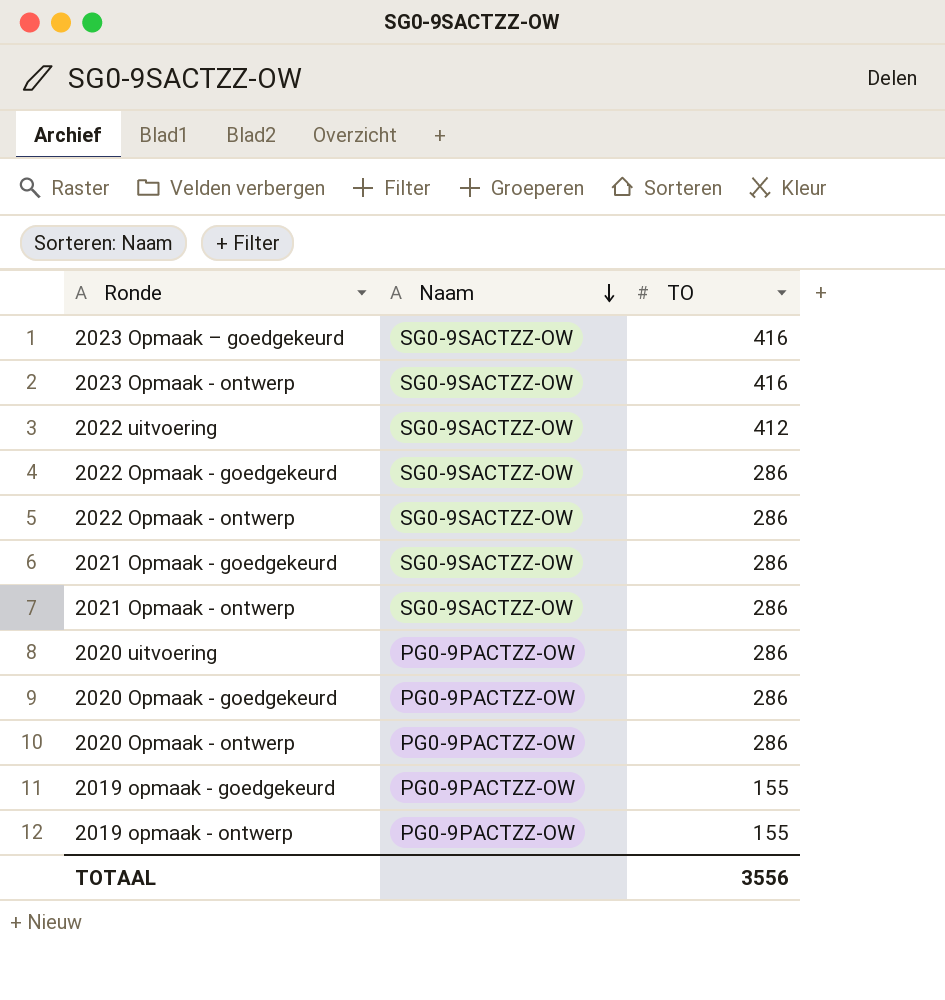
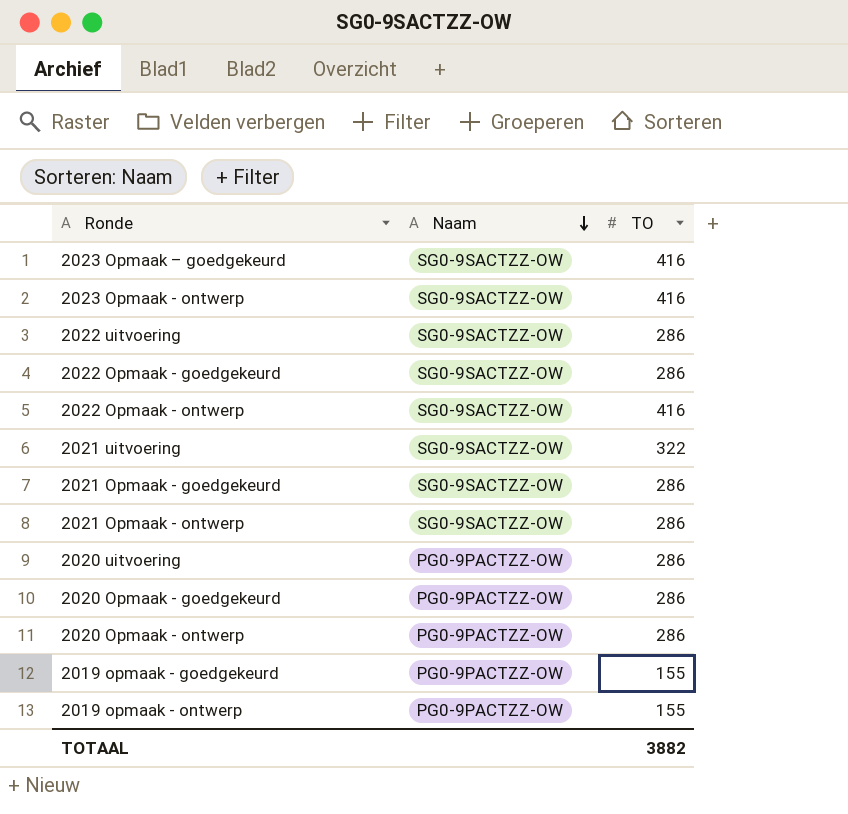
2022 uitvoering | TO: 412 -> 286
2022 Opmaak - ontwerp | TO: 286 -> 416
row 2021 uitvoering: none -> SG0-9SACTZZ-OW | 322
TOTAAL | TO: 3556 -> 3882

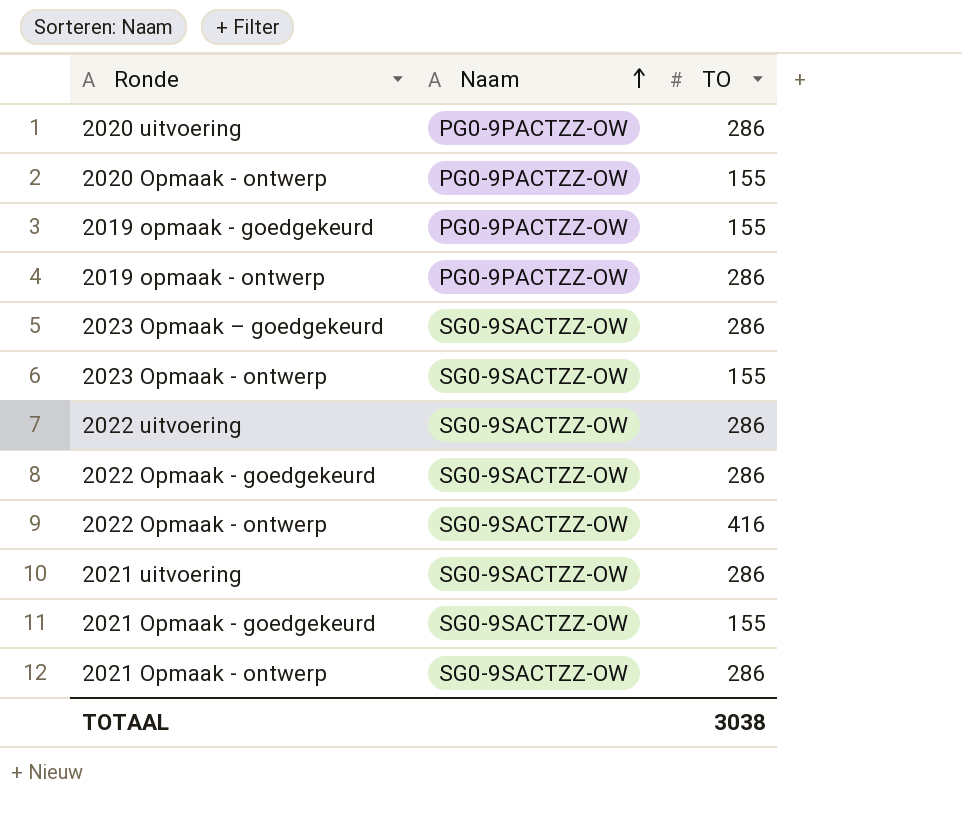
row order: Naam descending -> Naam ascending
row 2020 Opmaak - goedgekeurd: PG0-9PACTZZ-OW | 286 -> none
2020 Opmaak - ontwerp | TO: 286 -> 155
2019 opmaak - ontwerp | TO: 155 -> 286
2023 Opmaak – goedgekeurd | TO: 416 -> 286
2023 Opmaak - ontwerp | TO: 416 -> 155
2021 uitvoering | TO: 322 -> 286
2021 Opmaak - goedgekeurd | TO: 286 -> 155
TOTAAL | TO: 3882 -> 3038

